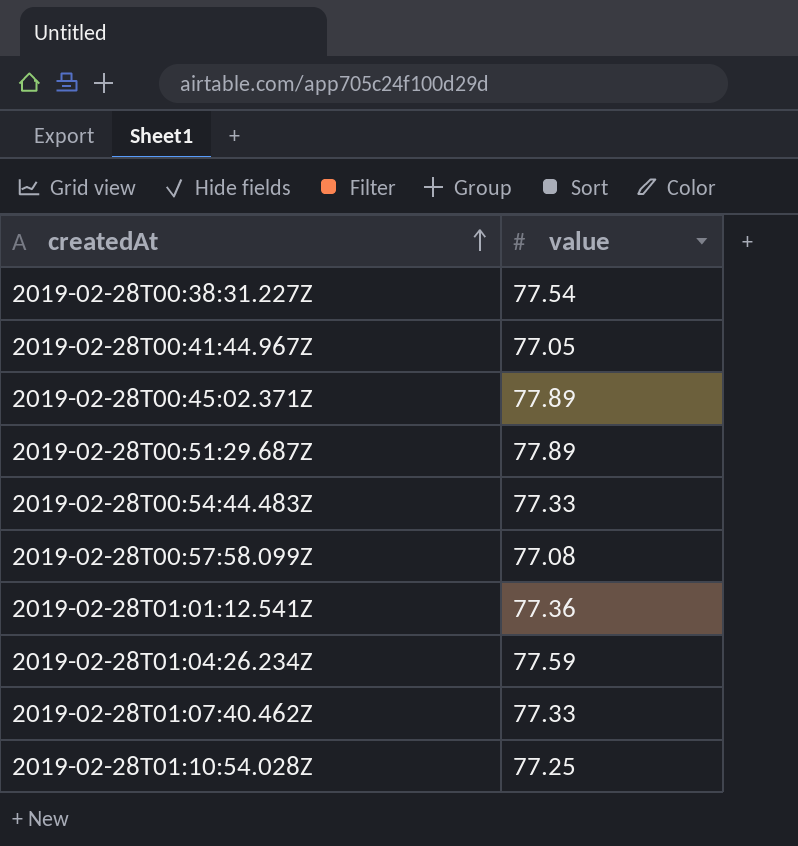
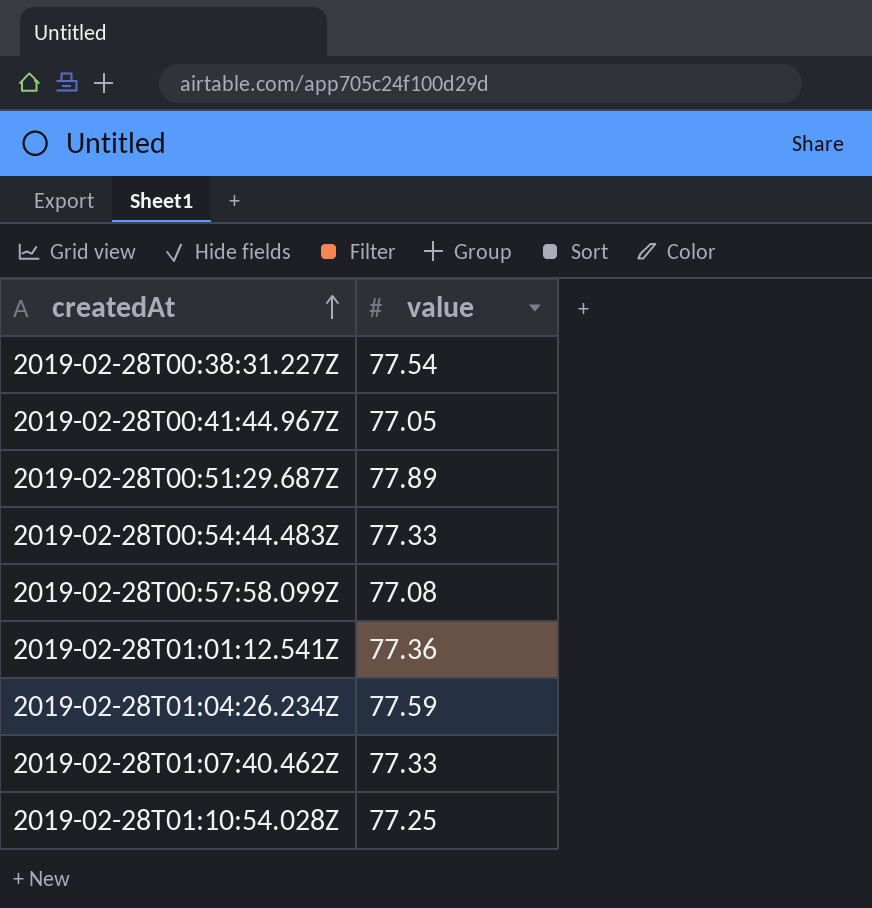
row 2019-02-28T00:45:02.371Z: 77.89 -> none

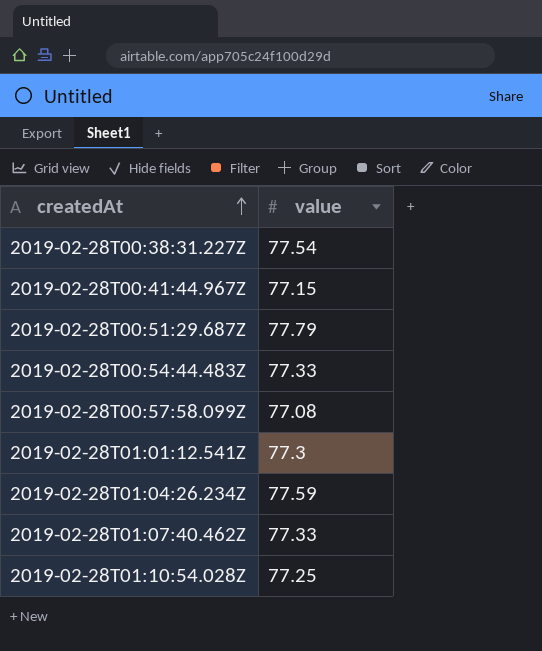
2019-02-28T00:41:44.967Z | value: 77.05 -> 77.15
2019-02-28T00:51:29.687Z | value: 77.89 -> 77.79
2019-02-28T01:01:12.541Z | value: 77.36 -> 77.3

